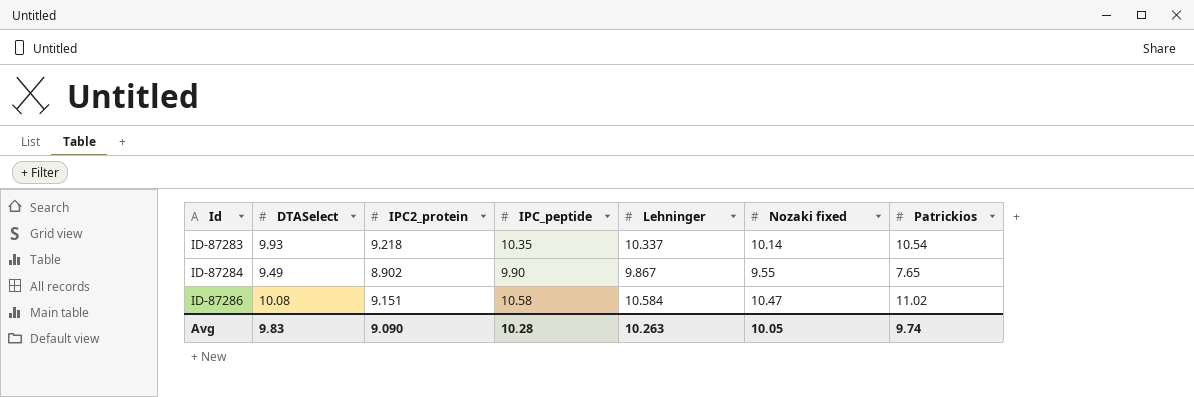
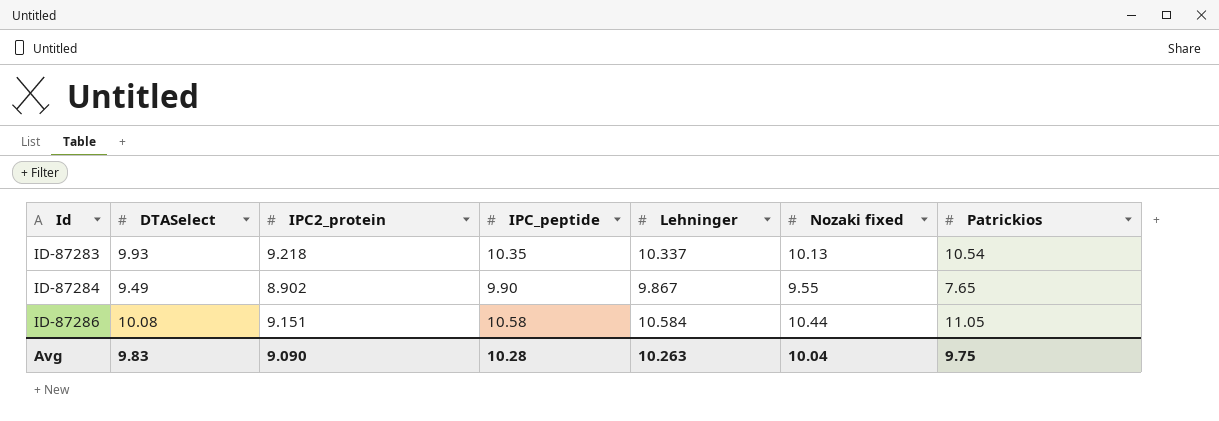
ID-87283 | Nozaki fixed: 10.14 -> 10.13
ID-87286 | Nozaki fixed: 10.47 -> 10.44
ID-87286 | Patrickios: 11.02 -> 11.05
Avg | Nozaki fixed: 10.05 -> 10.04
Avg | Patrickios: 9.74 -> 9.75

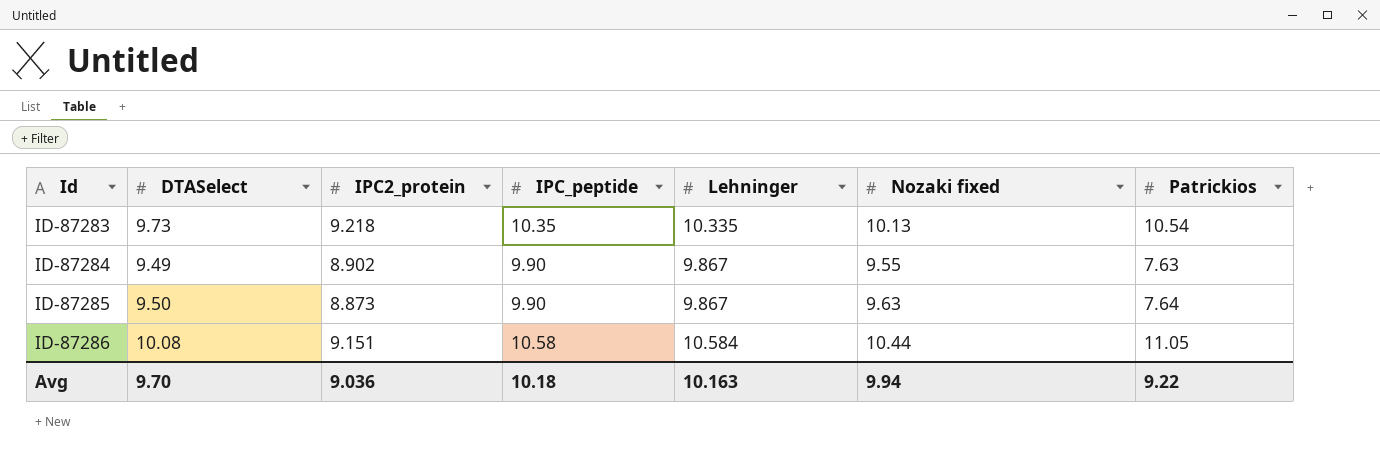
ID-87283 | DTASelect: 9.93 -> 9.73
ID-87283 | Lehninger: 10.337 -> 10.335
ID-87284 | Patrickios: 7.65 -> 7.63
row ID-87285: none -> 9.50 | 8.873 | 9.90 | 9.867 | 9.63 | 7.64
Avg | DTASelect: 9.83 -> 9.70
Avg | IPC2_protein: 9.090 -> 9.036
Avg | IPC_peptide: 10.28 -> 10.18
Avg | Lehninger: 10.263 -> 10.163
Avg | Nozaki fixed: 10.04 -> 9.94
Avg | Patrickios: 9.75 -> 9.22

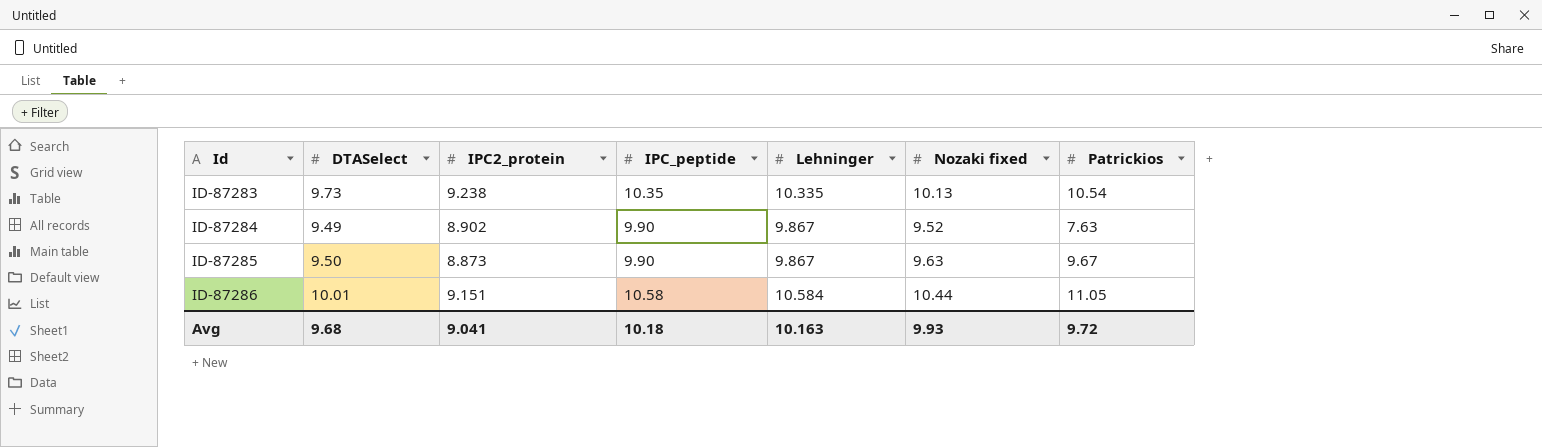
ID-87283 | IPC2_protein: 9.218 -> 9.238
ID-87284 | Nozaki fixed: 9.55 -> 9.52
ID-87285 | Patrickios: 7.64 -> 9.67
ID-87286 | DTASelect: 10.08 -> 10.01
Avg | DTASelect: 9.70 -> 9.68
Avg | IPC2_protein: 9.036 -> 9.041
Avg | Nozaki fixed: 9.94 -> 9.93
Avg | Patrickios: 9.22 -> 9.72

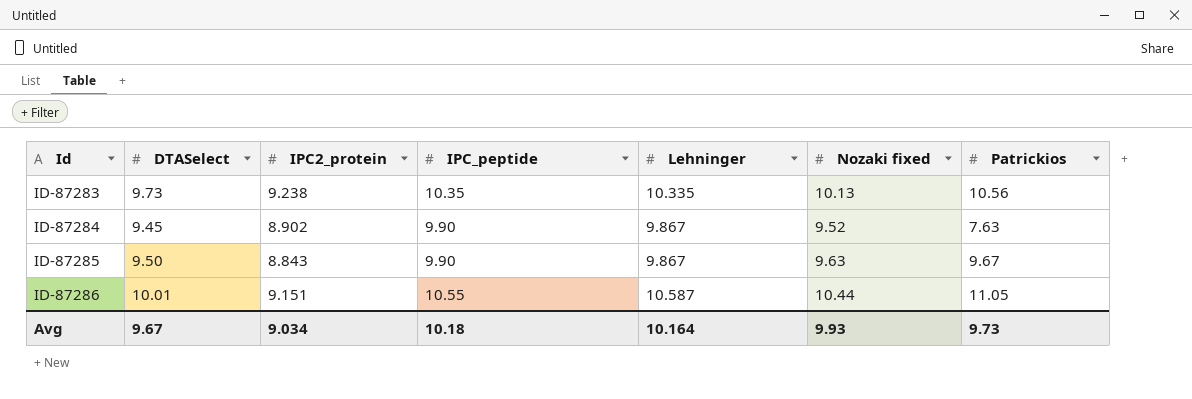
ID-87283 | Patrickios: 10.54 -> 10.56
ID-87284 | DTASelect: 9.49 -> 9.45
ID-87285 | IPC2_protein: 8.873 -> 8.843
ID-87286 | IPC_peptide: 10.58 -> 10.55
ID-87286 | Lehninger: 10.584 -> 10.587
Avg | DTASelect: 9.68 -> 9.67
Avg | IPC2_protein: 9.041 -> 9.034
Avg | Lehninger: 10.163 -> 10.164
Avg | Patrickios: 9.72 -> 9.73

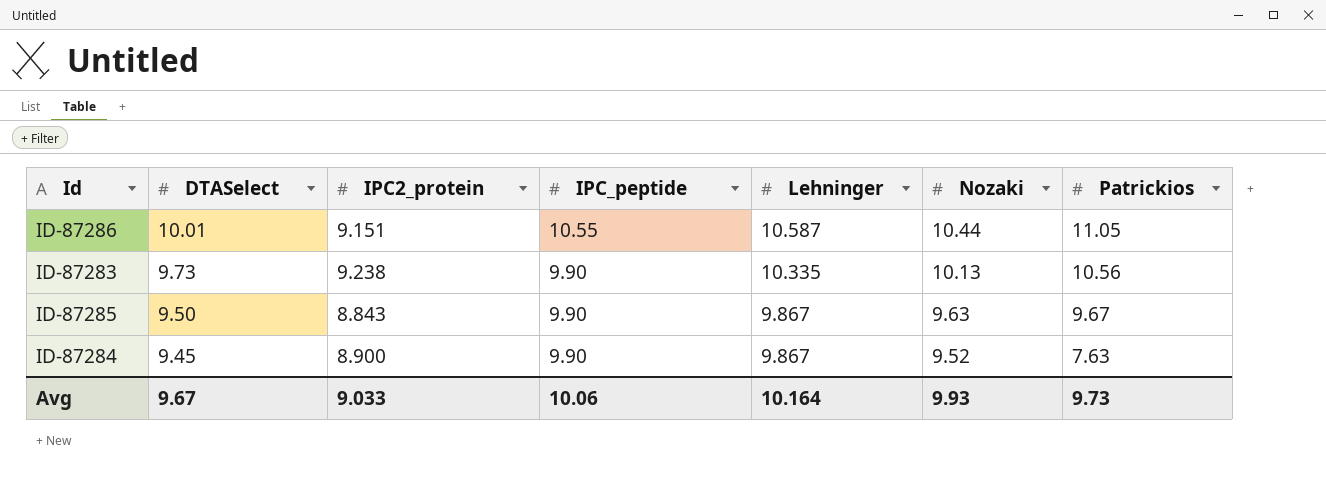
row order: Id ascending -> DTASelect descending
column name: Nozaki fixed -> Nozaki
ID-87283 | IPC_peptide: 10.35 -> 9.90
ID-87284 | IPC2_protein: 8.902 -> 8.900
Avg | IPC2_protein: 9.034 -> 9.033
Avg | IPC_peptide: 10.18 -> 10.06

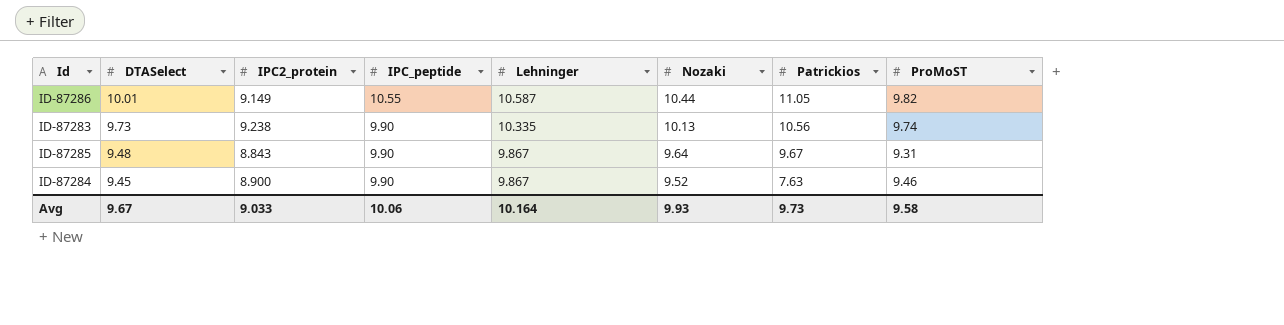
column ProMoST | position: none -> 8
ID-87286 | IPC2_protein: 9.151 -> 9.149
ID-87285 | DTASelect: 9.50 -> 9.48
ID-87285 | Nozaki: 9.63 -> 9.64

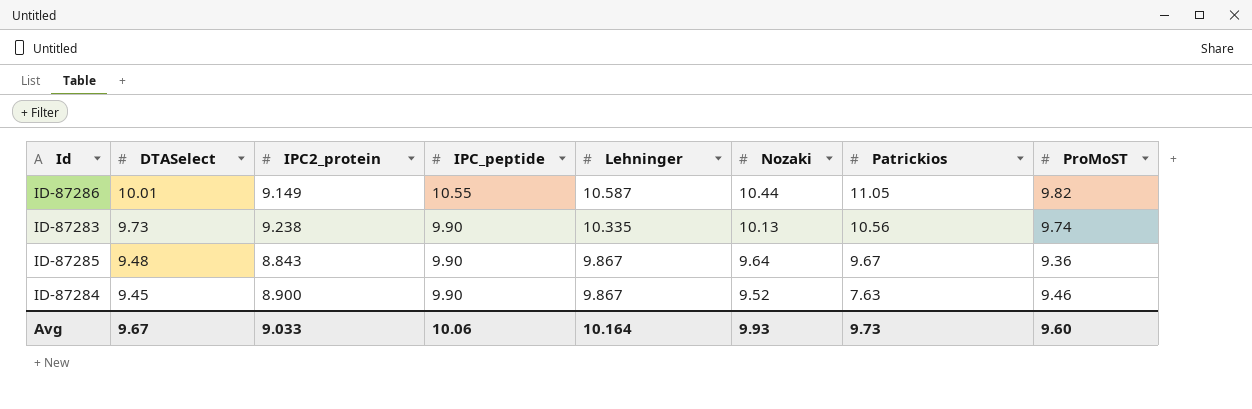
ID-87285 | ProMoST: 9.31 -> 9.36
Avg | ProMoST: 9.58 -> 9.60

